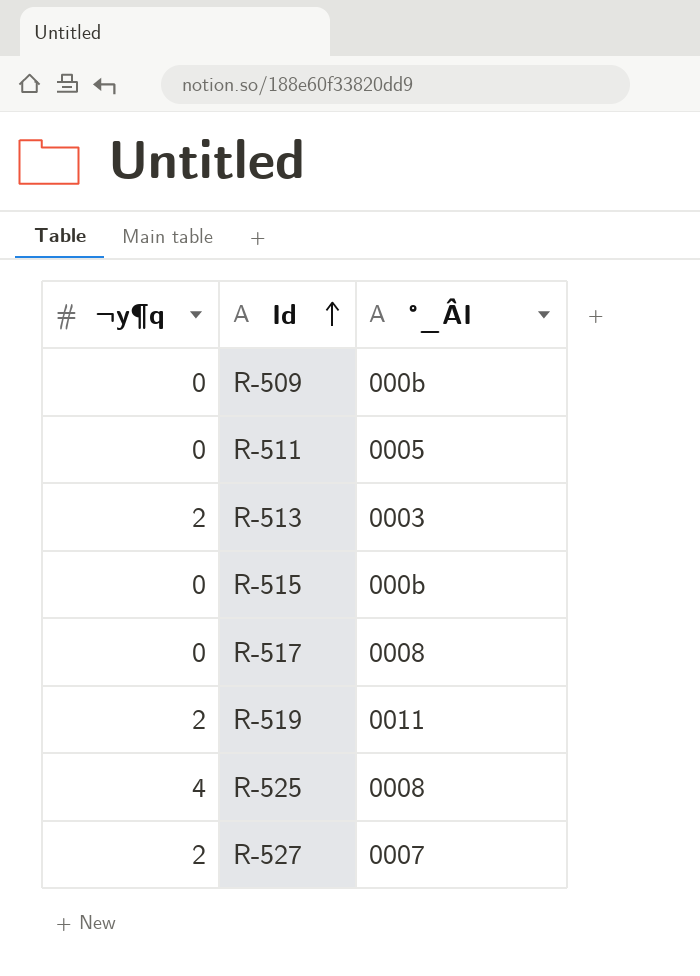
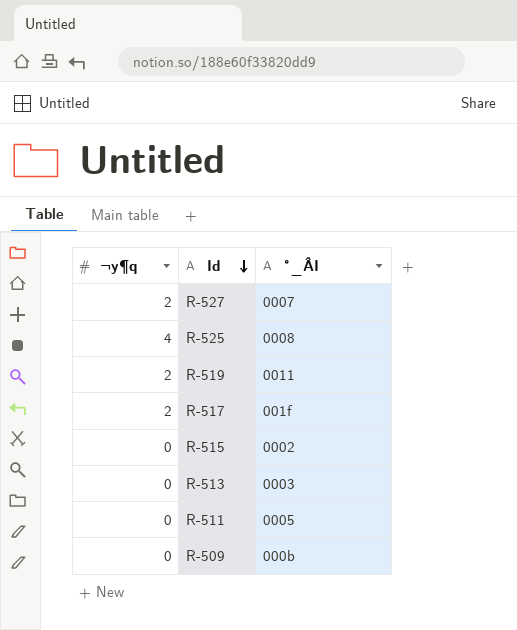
row order: Id ascending -> Id descending
R-517 | ¬y¶q: 0 -> 2
R-517 | °_ÂI: 0008 -> 001f
R-515 | °_ÂI: 000b -> 0002
R-513 | ¬y¶q: 2 -> 0

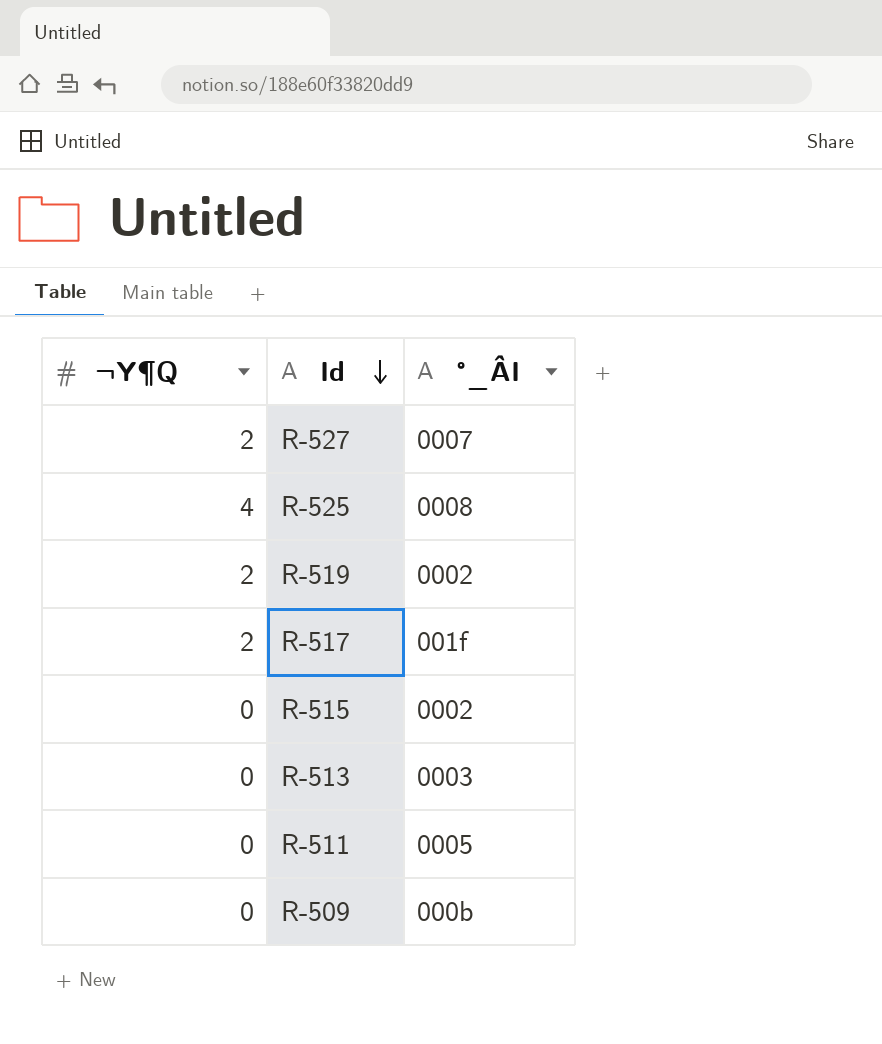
column name: ¬y¶q -> ¬Y¶Q
R-519 | °_ÂI: 0011 -> 0002

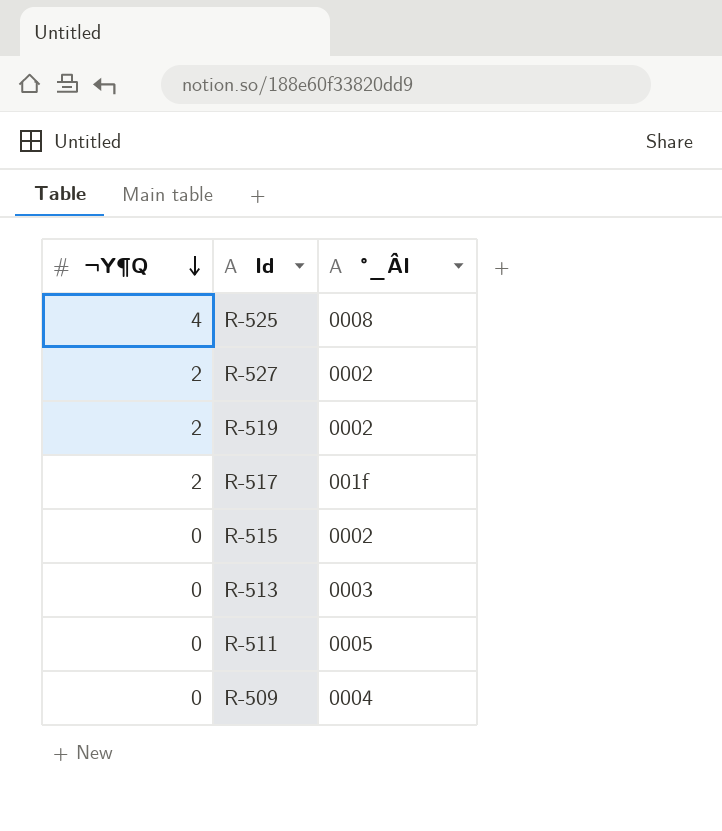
row order: Id descending -> ¬Y¶Q descending
R-527 | °_ÂI: 0007 -> 0002
R-509 | °_ÂI: 000b -> 0004

